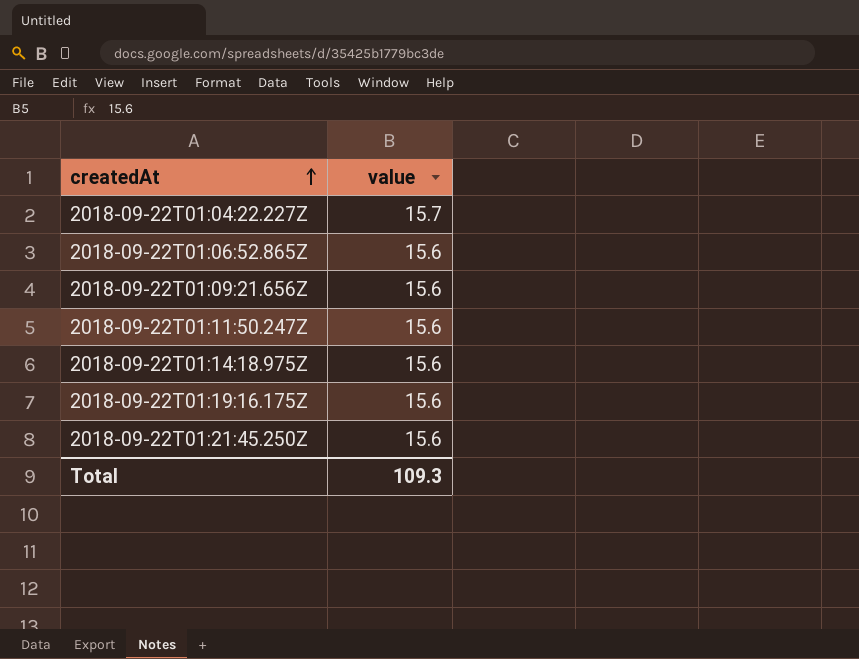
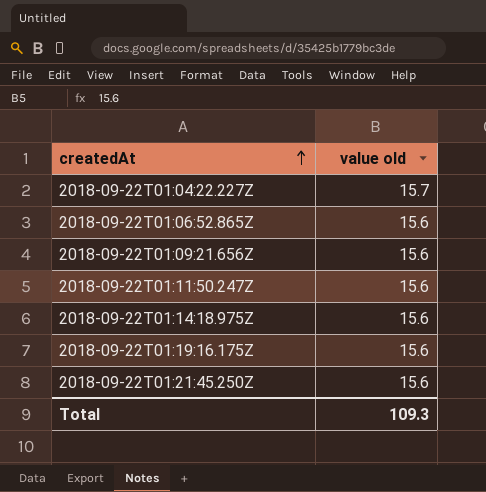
column name: value -> value old

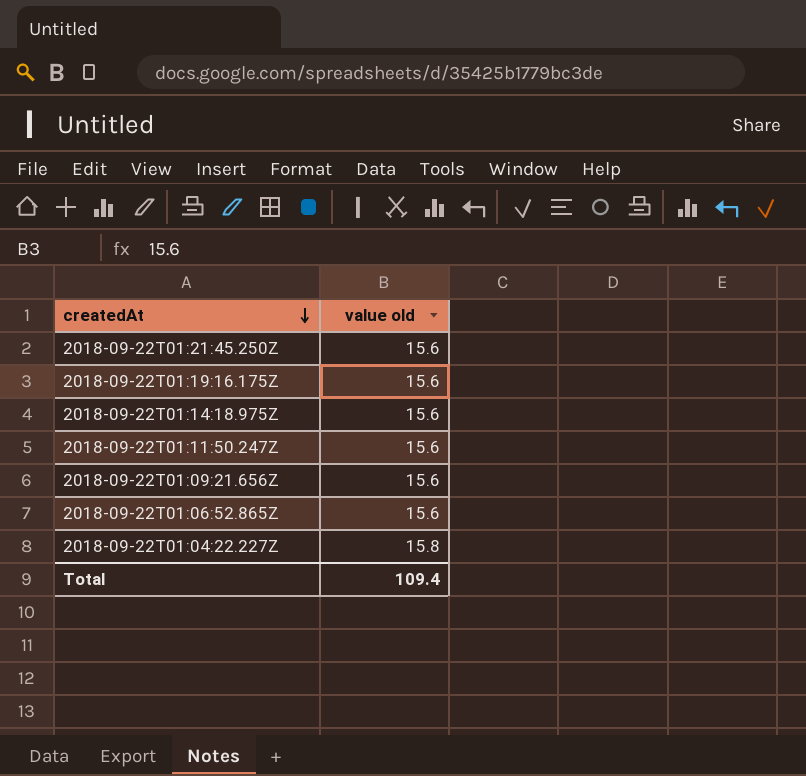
row order: createdAt ascending -> createdAt descending
2018-09-22T01:04:22.227Z | value old: 15.7 -> 15.8
Total | value old: 109.3 -> 109.4

